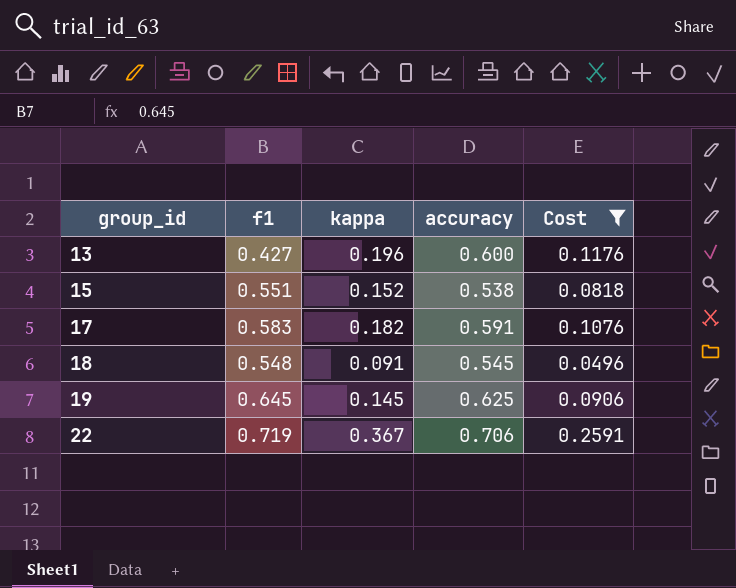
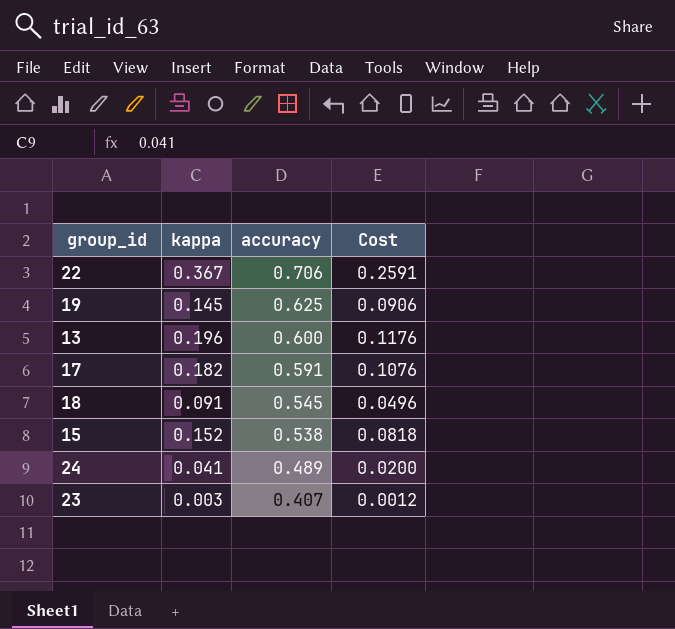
filter: Cost >= 0.0496 -> none
row order: group_id ascending -> accuracy descending
column f1 | position: 2 -> none

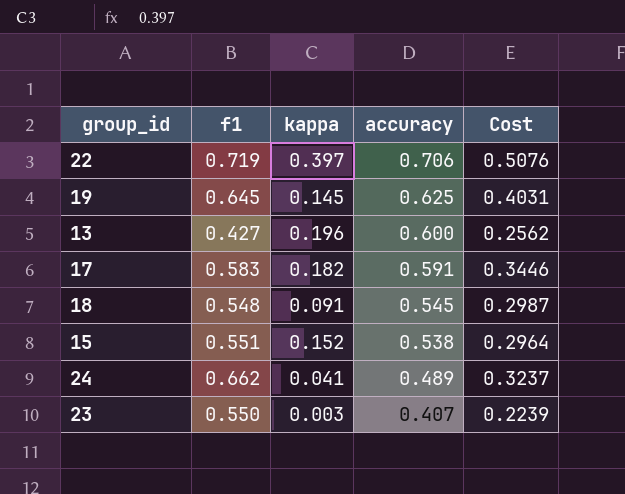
column f1 | position: none -> 2
column Cost | formula: [kappa] * [accuracy] -> [f1] * [accuracy]
22 | kappa: 0.367 -> 0.397

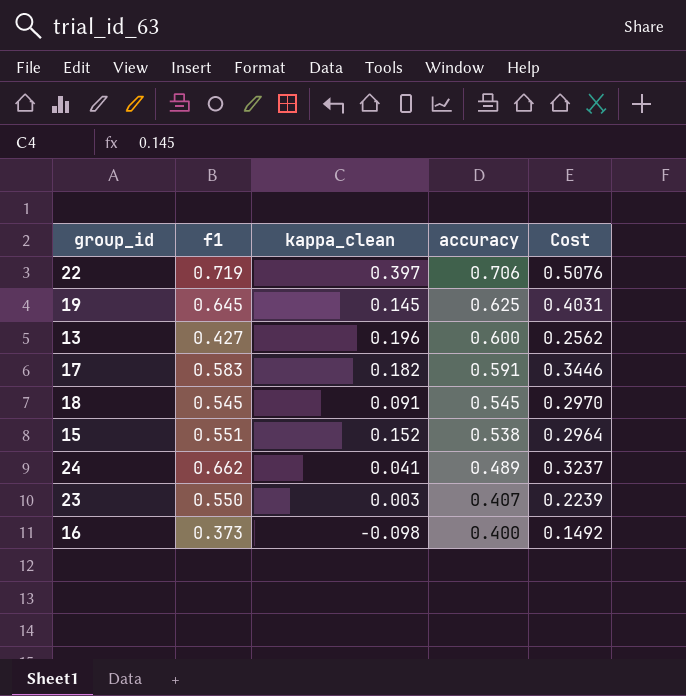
column name: kappa -> kappa_clean
18 | f1: 0.548 -> 0.545
18 | Cost: 0.2987 -> 0.2970
row 16: none -> 0.373 | -0.098 | 0.400 | 0.1492

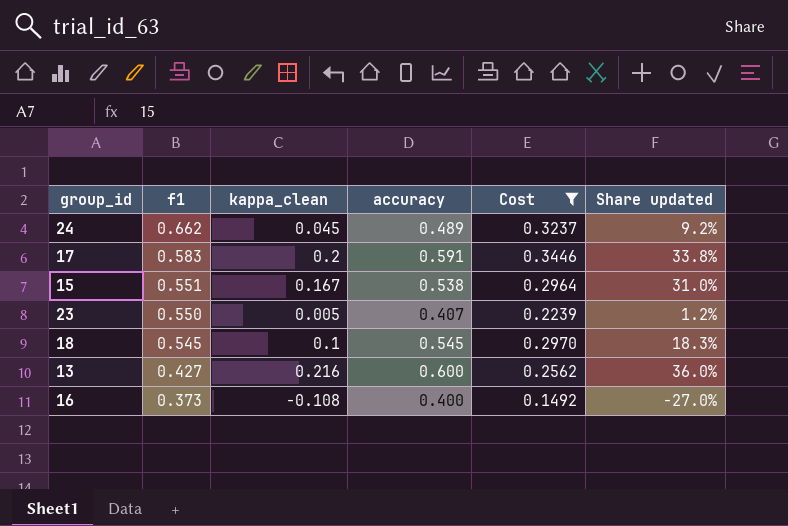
filter: none -> Cost <= 0.3446
row order: accuracy descending -> f1 descending
column Share updated | formula: none -> [kappa_clean] / [accuracy]
24 | kappa_clean: 0.041 -> 0.045
17 | kappa_clean: 0.182 -> 0.2
15 | kappa_clean: 0.152 -> 0.167
23 | kappa_clean: 0.003 -> 0.005
18 | kappa_clean: 0.091 -> 0.1
13 | kappa_clean: 0.196 -> 0.216
16 | kappa_clean: -0.098 -> -0.108

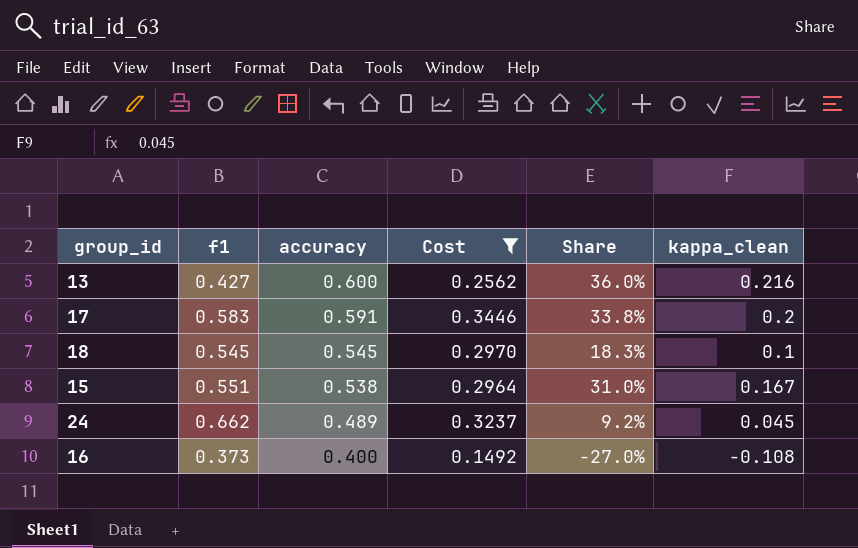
row order: f1 descending -> accuracy descending
column name: Share updated -> Share
column kappa_clean | position: 3 -> 6
row 23: 0.550 | 0.005 | 0.407 | 0.2239 | 1.2% -> none

